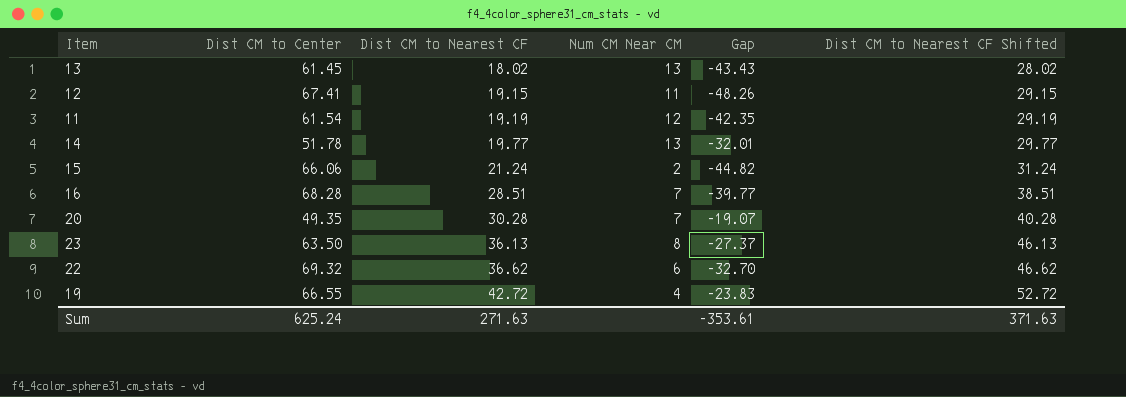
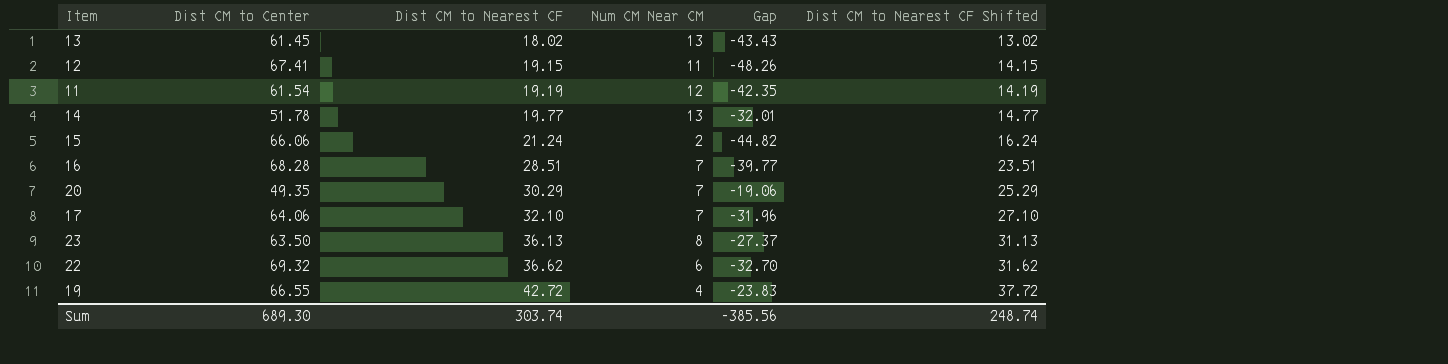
column Dist CM to Nearest CF Shifted | formula: [Dist CM to Nearest CF] + 10 -> [Dist CM to Nearest CF] - 5
20 | Dist CM to Nearest CF: 30.28 -> 30.29
20 | Gap: -19.07 -> -19.06
row 17: none -> 64.06 | 32.10 | 7 | -31.96 | 27.10
Sum | Dist CM to Center: 625.24 -> 689.30
Sum | Dist CM to Nearest CF: 271.63 -> 303.74
Sum | Gap: -353.61 -> -385.56
Sum | Dist CM to Nearest CF Shifted: 371.63 -> 248.74

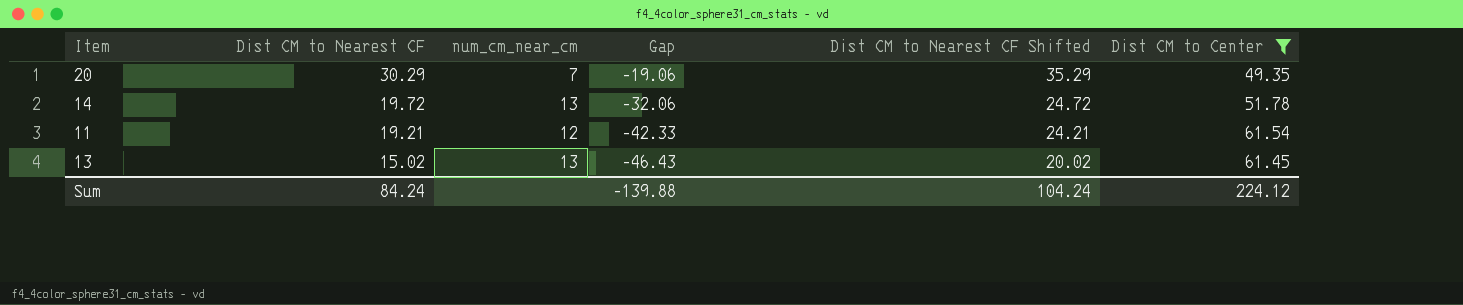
filter: none -> Dist CM to Center <= 61.54
row order: Dist CM to Nearest CF ascending -> Dist CM to Nearest CF descending
column name: Num CM Near CM -> num_cm_near_cm
column Dist CM to Nearest CF Shifted | formula: [Dist CM to Nearest CF] - 5 -> [Dist CM to Nearest CF] + 5
column Dist CM to Center | position: 2 -> 6
14 | Dist CM to Nearest CF: 19.77 -> 19.72
14 | Gap: -32.01 -> -32.06
11 | Dist CM to Nearest CF: 19.19 -> 19.21
11 | Gap: -42.35 -> -42.33
13 | Dist CM to Nearest CF: 18.02 -> 15.02
13 | Gap: -43.43 -> -46.43
Sum | Dist CM to Nearest CF: 303.74 -> 84.24
Sum | Gap: -385.56 -> -139.88
Sum | Dist CM to Nearest CF Shifted: 248.74 -> 104.24
Sum | Dist CM to Center: 689.30 -> 224.12

